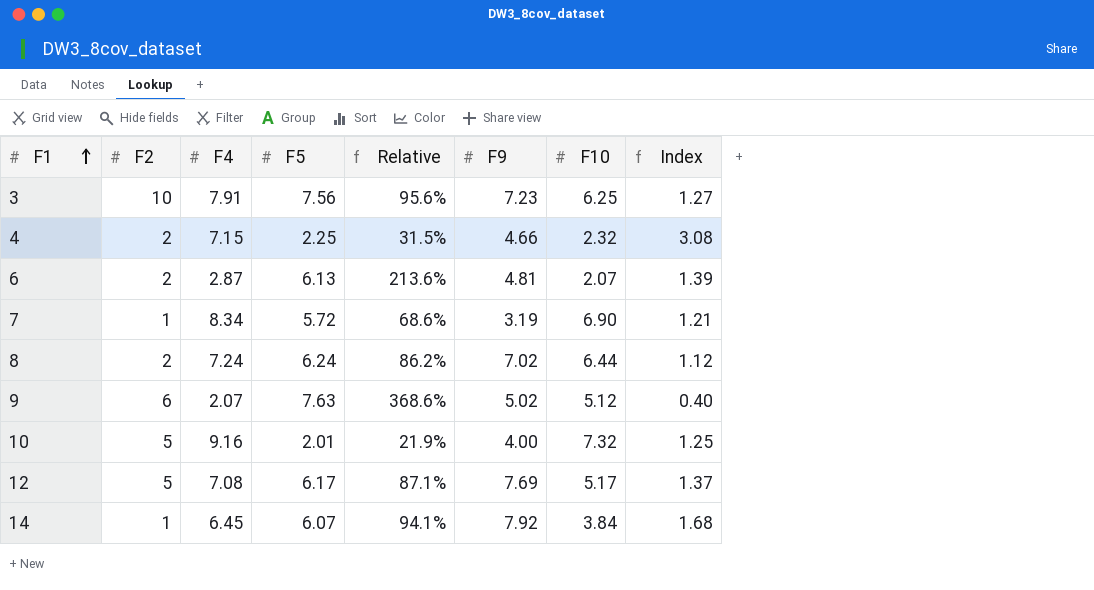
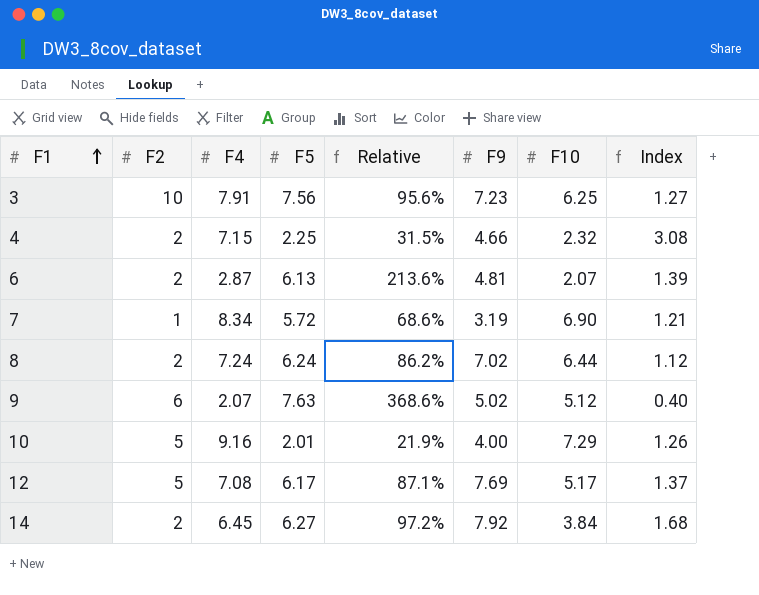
10 | F10: 7.32 -> 7.29
10 | Index: 1.25 -> 1.26
14 | F2: 1 -> 2
14 | F5: 6.07 -> 6.27
14 | Relative: 94.1% -> 97.2%

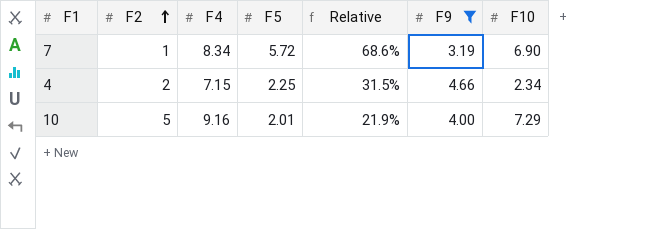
filter: none -> F9 <= 4.66
row order: F1 ascending -> F2 ascending
column Index | formula: [F4] / [F10] -> none
4 | F10: 2.32 -> 2.34

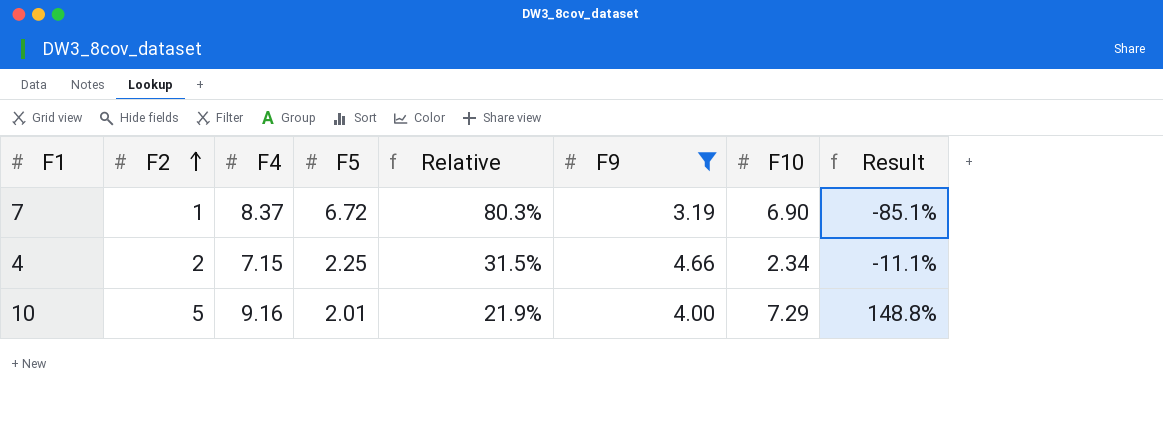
column Result | formula: none -> ([F2] - [F5]) / [F5]
7 | F4: 8.34 -> 8.37
7 | F5: 5.72 -> 6.72
7 | Relative: 68.6% -> 80.3%

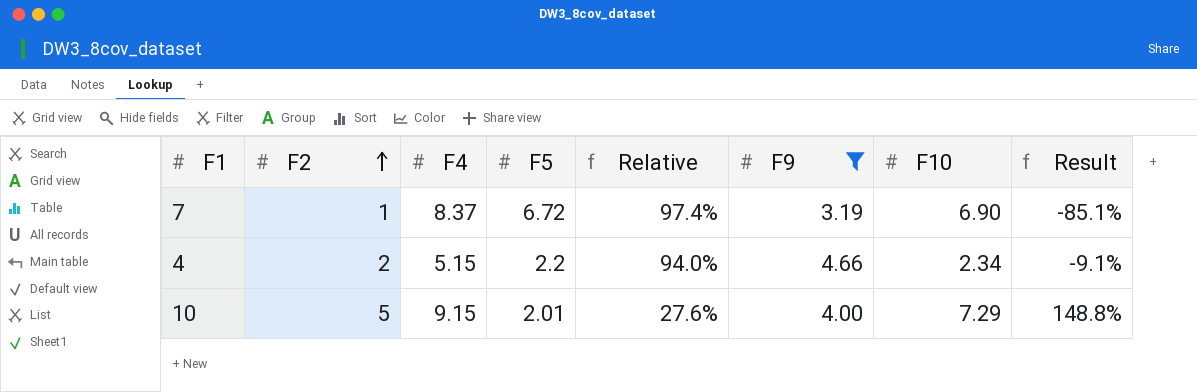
column Relative | formula: [F5] / [F4] -> [F5] / [F10]
4 | F4: 7.15 -> 5.15
4 | F5: 2.25 -> 2.2
4 | Result: -11.1% -> -9.1%
10 | F4: 9.16 -> 9.15

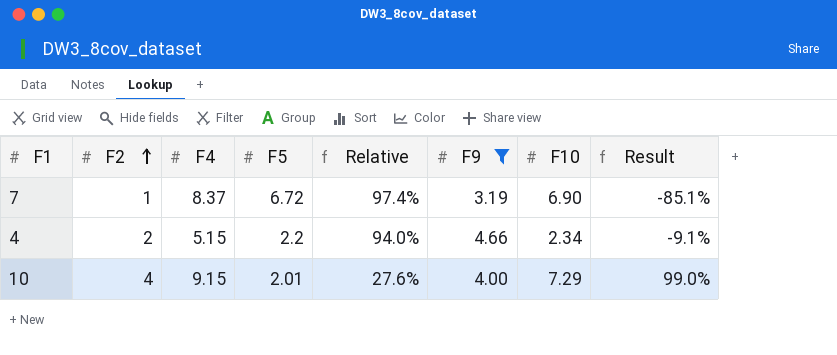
10 | F2: 5 -> 4
10 | Result: 148.8% -> 99.0%

